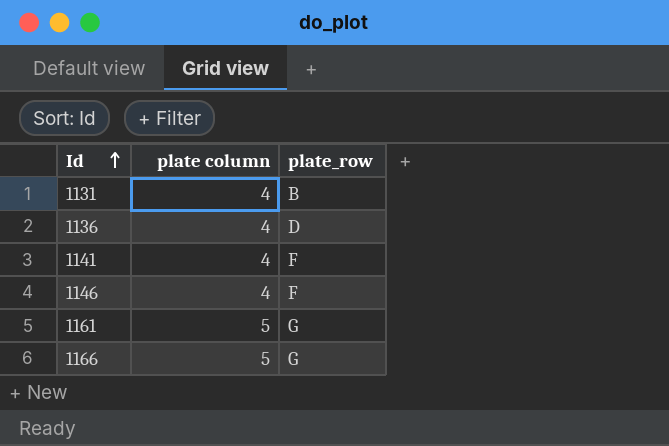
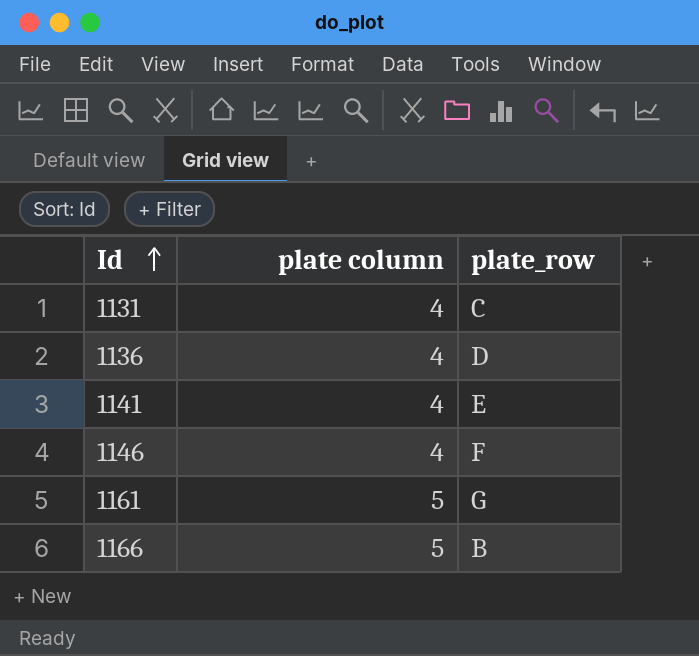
1131 | plate_row: B -> C
1141 | plate_row: F -> E
1166 | plate_row: G -> B

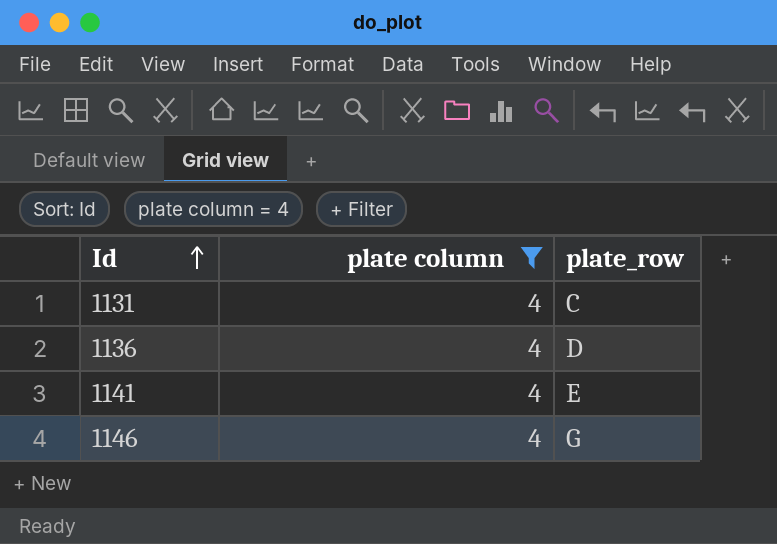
filter: none -> plate column = 4
1146 | plate_row: F -> G

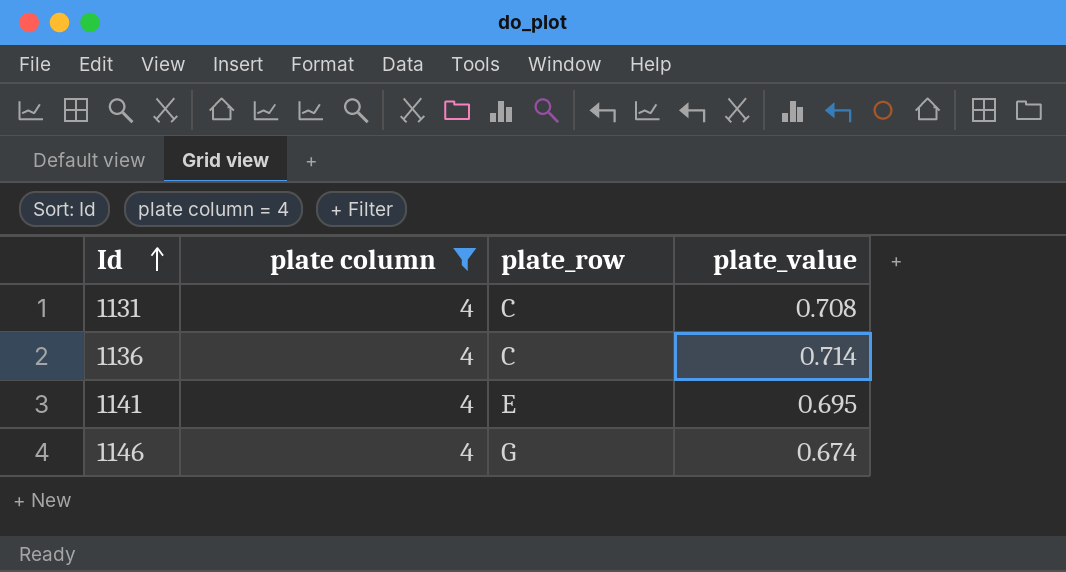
column plate_value | position: none -> 4
1136 | plate_row: D -> C

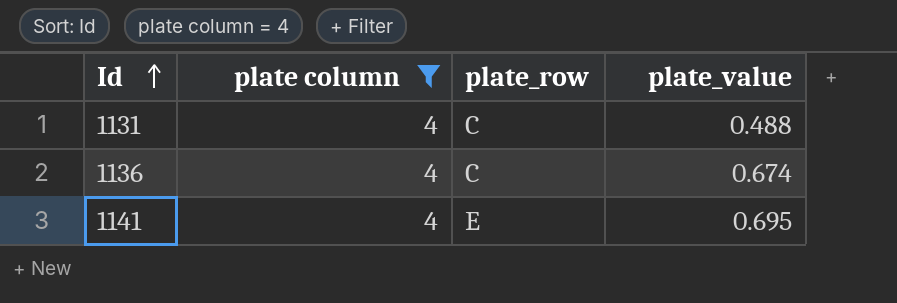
row 1146: 4 | G | 0.674 -> none
1131 | plate_value: 0.708 -> 0.488
1136 | plate_value: 0.714 -> 0.674

